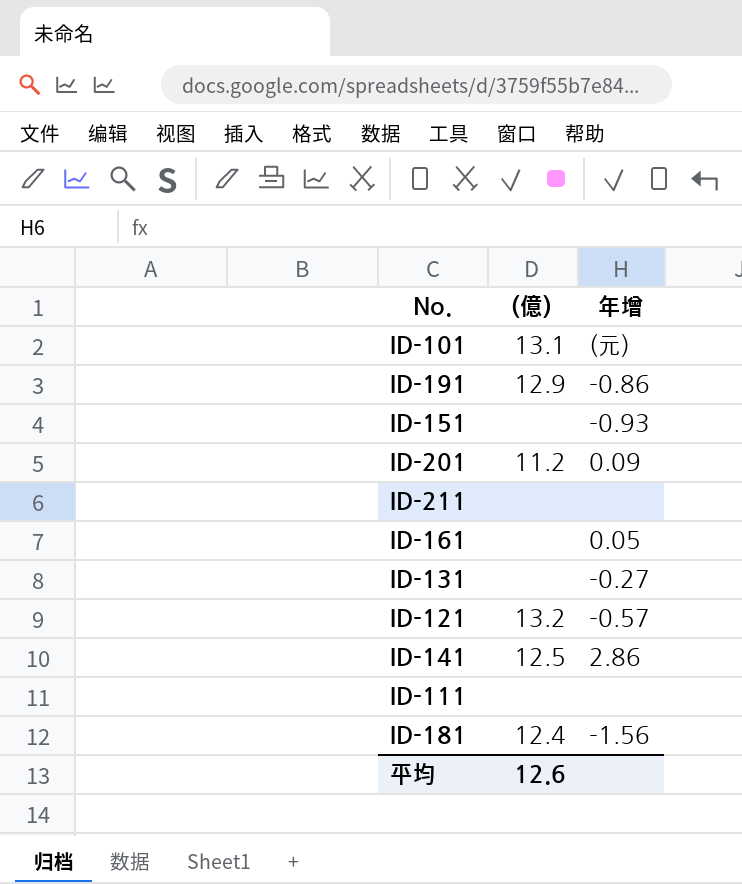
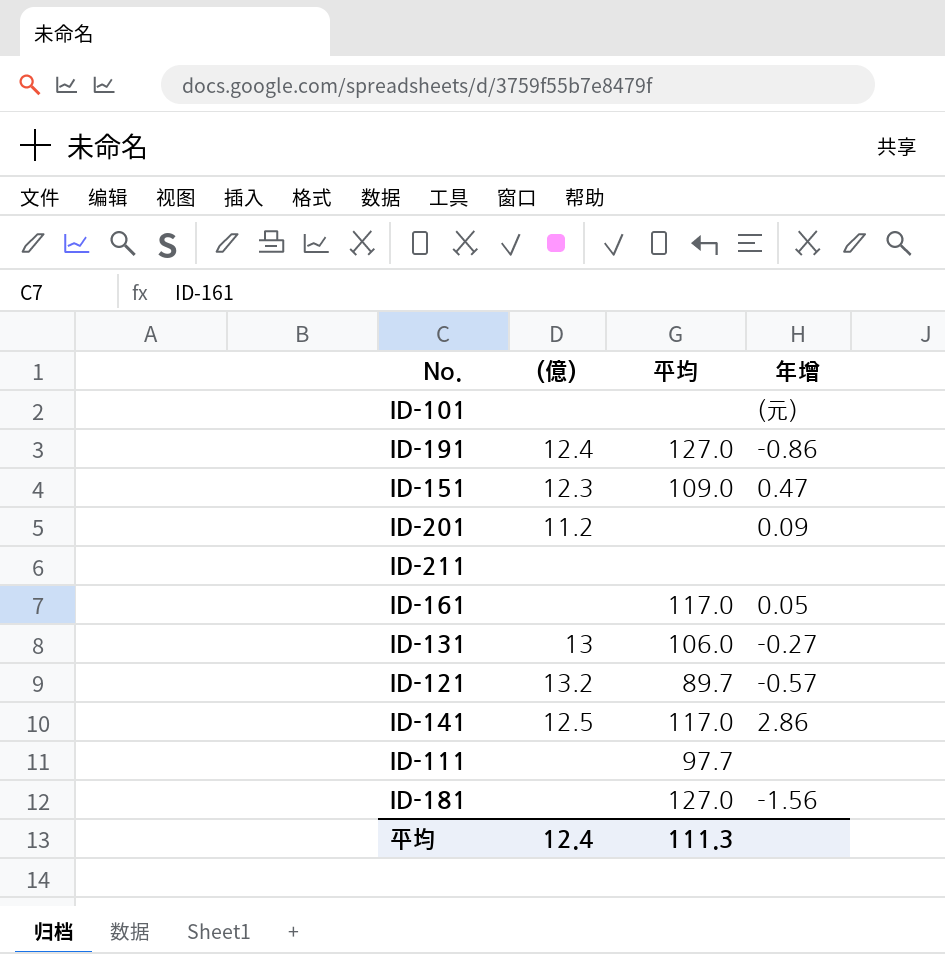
column 平均 | position: none -> 3
ID-101 | (億): 13.1 -> none
ID-191 | (億): 12.9 -> 12.4
ID-151 | (億): none -> 12.3
ID-151 | 年增: -0.93 -> 0.47
ID-131 | (億): none -> 13
ID-181 | (億): 12.4 -> none
平均 | (億): 12.6 -> 12.4

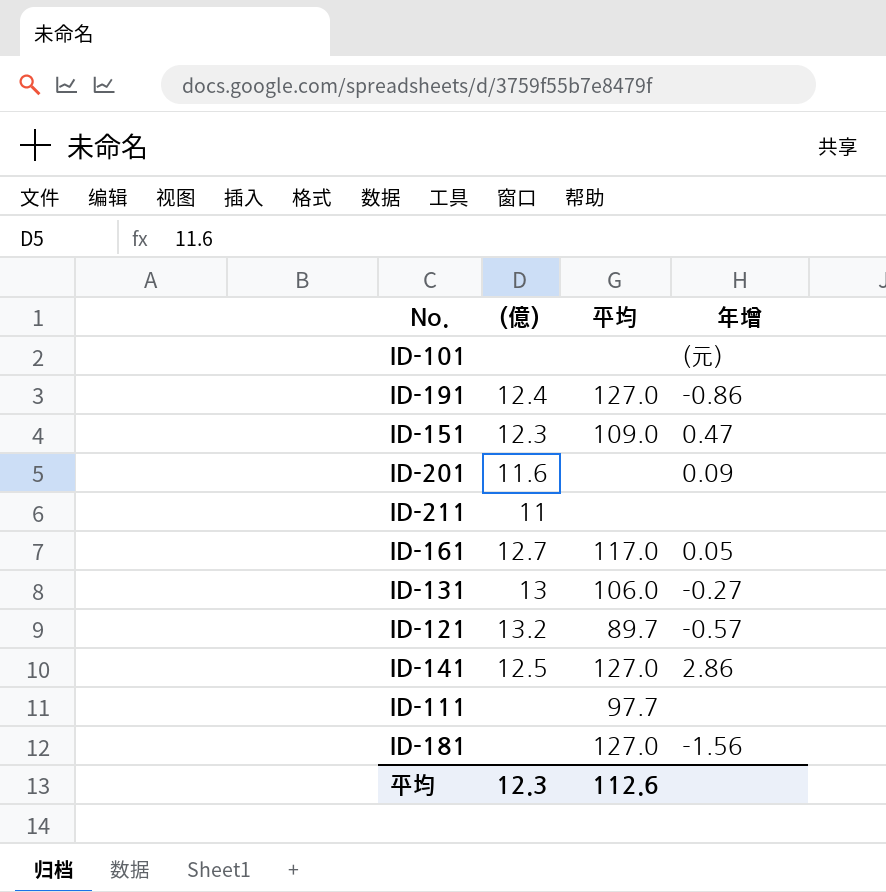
ID-201 | (億): 11.2 -> 11.6
ID-211 | (億): none -> 11
ID-161 | (億): none -> 12.7
ID-141 | 平均: 117.0 -> 127.0
平均 | (億): 12.4 -> 12.3
平均 | 平均: 111.3 -> 112.6

